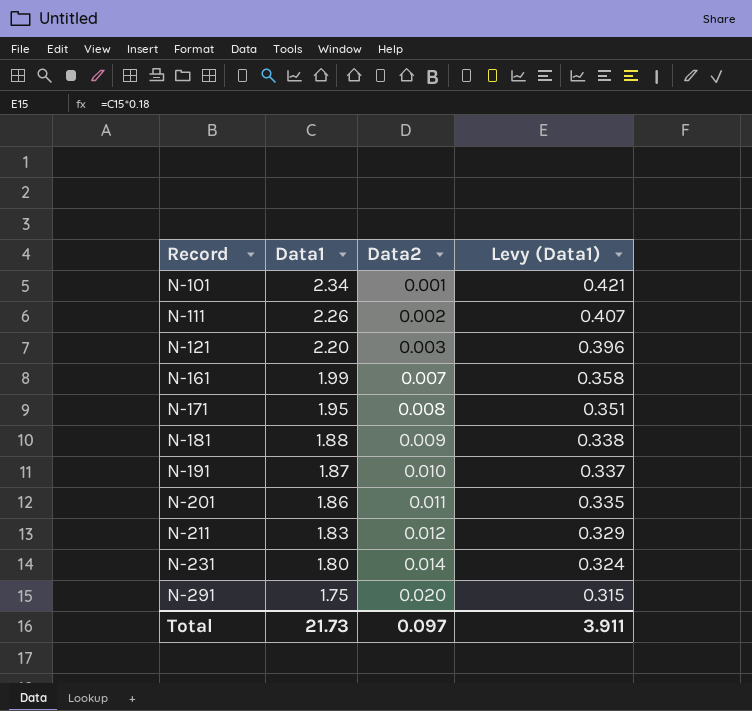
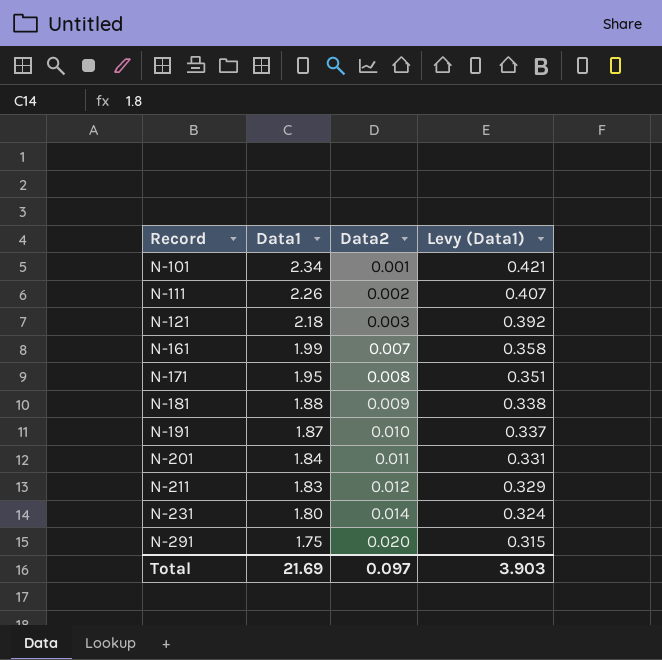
N-121 | Data1: 2.20 -> 2.18
N-121 | Levy (Data1): 0.396 -> 0.392
N-201 | Data1: 1.86 -> 1.84
N-201 | Levy (Data1): 0.335 -> 0.331
Total | Data1: 21.73 -> 21.69
Total | Levy (Data1): 3.911 -> 3.903

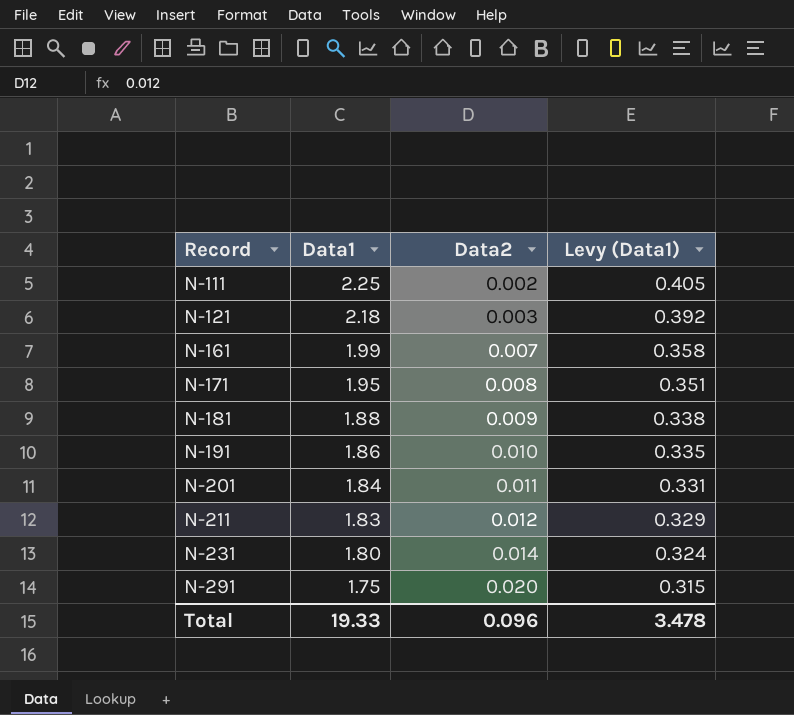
row N-101: 2.34 | 0.001 | 0.421 -> none
N-111 | Data1: 2.26 -> 2.25
N-111 | Levy (Data1): 0.407 -> 0.405
N-191 | Data1: 1.87 -> 1.86
N-191 | Levy (Data1): 0.337 -> 0.335
Total | Data1: 21.69 -> 19.33
Total | Data2: 0.097 -> 0.096
Total | Levy (Data1): 3.903 -> 3.478

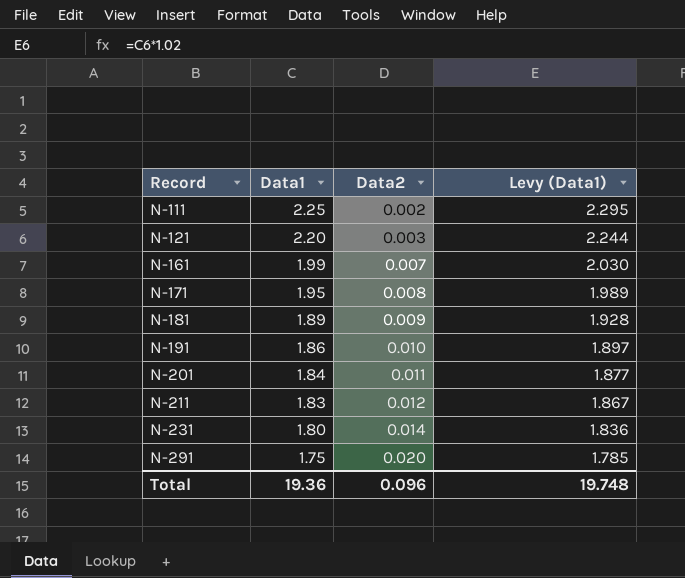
column Levy (Data1) | formula: [Data1] * 0.18 -> [Data1] * 1.02
N-121 | Data1: 2.18 -> 2.20
N-181 | Data1: 1.88 -> 1.89
Total | Data1: 19.33 -> 19.36
Total | Levy (Data1): 3.478 -> 19.748

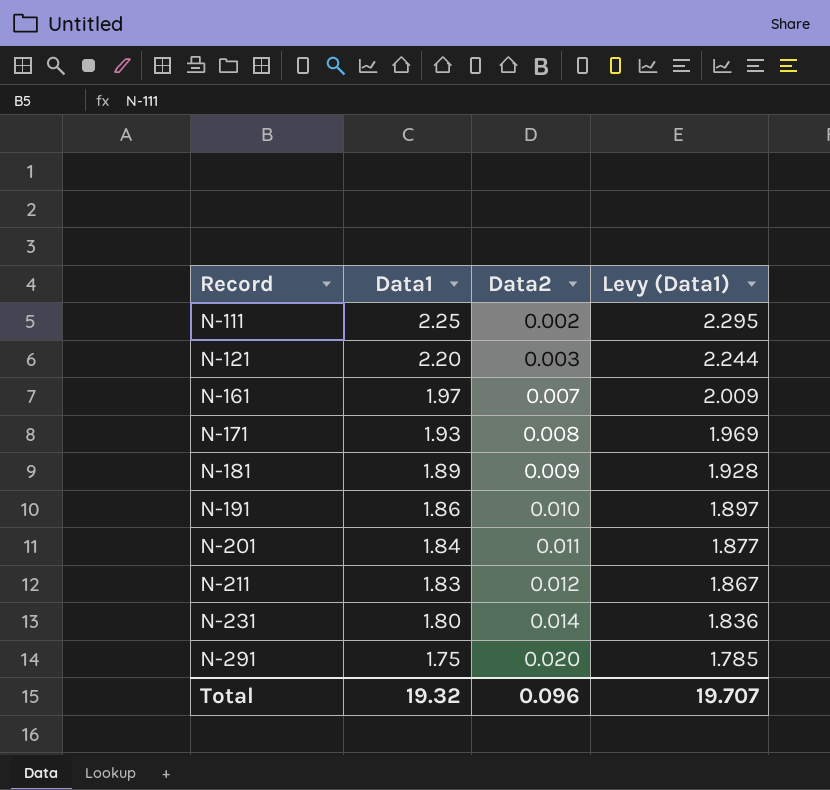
N-161 | Data1: 1.99 -> 1.97
N-161 | Levy (Data1): 2.030 -> 2.009
N-171 | Data1: 1.95 -> 1.93
N-171 | Levy (Data1): 1.989 -> 1.969
Total | Data1: 19.36 -> 19.32
Total | Levy (Data1): 19.748 -> 19.707

